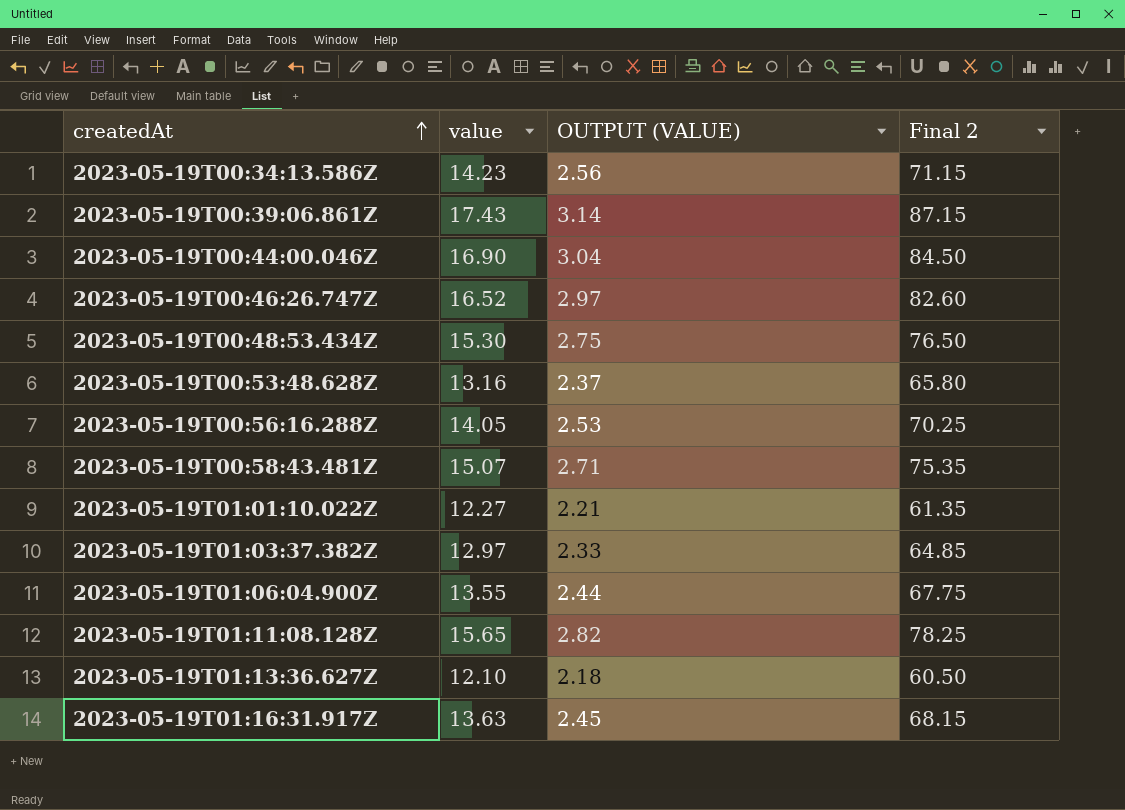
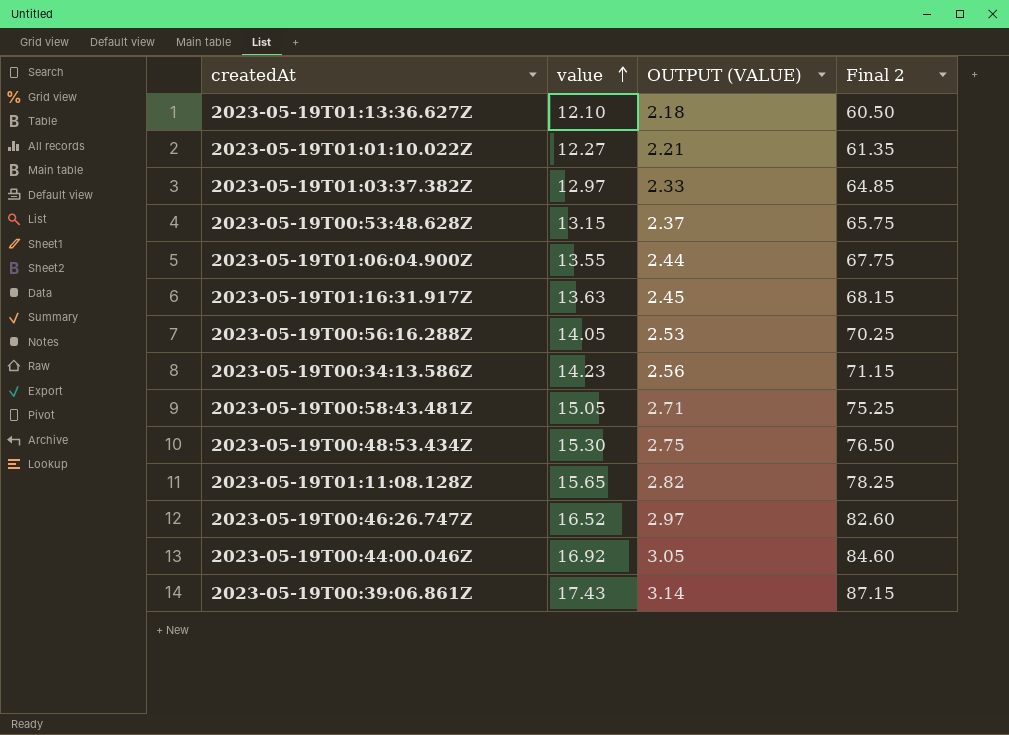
row order: createdAt ascending -> value ascending
2023-05-19T00:53:48.628Z | value: 13.16 -> 13.15
2023-05-19T00:53:48.628Z | Final 2: 65.80 -> 65.75
2023-05-19T00:58:43.481Z | value: 15.07 -> 15.05
2023-05-19T00:58:43.481Z | Final 2: 75.35 -> 75.25
2023-05-19T00:44:00.046Z | value: 16.90 -> 16.92
2023-05-19T00:44:00.046Z | OUTPUT (VALUE): 3.04 -> 3.05
2023-05-19T00:44:00.046Z | Final 2: 84.50 -> 84.60

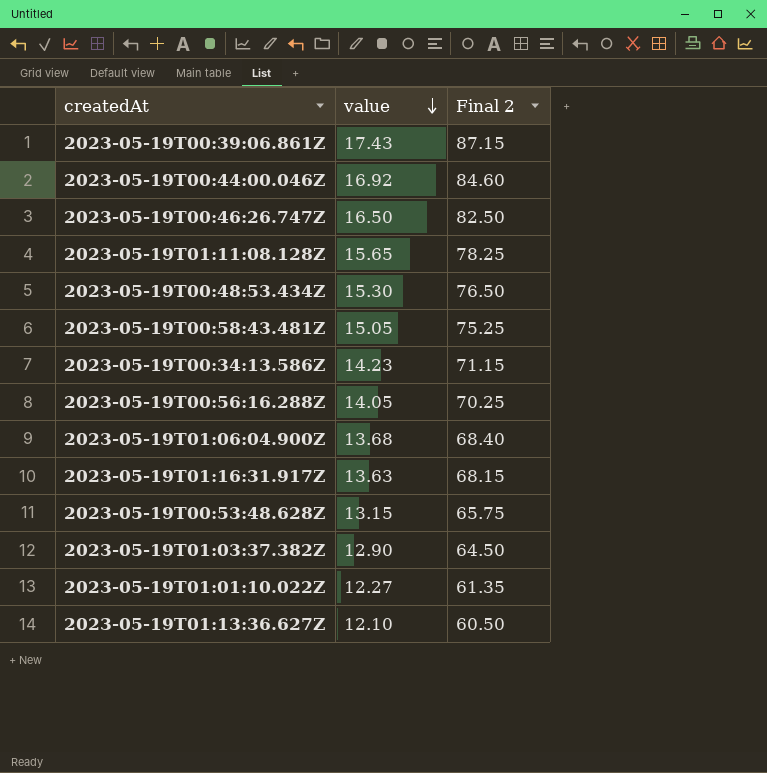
row order: value ascending -> value descending
column OUTPUT (VALUE) | formula: [value] * 0.18 -> none
2023-05-19T00:46:26.747Z | value: 16.52 -> 16.50
2023-05-19T00:46:26.747Z | Final 2: 82.60 -> 82.50
2023-05-19T01:06:04.900Z | value: 13.55 -> 13.68
2023-05-19T01:06:04.900Z | Final 2: 67.75 -> 68.40
2023-05-19T01:03:37.382Z | value: 12.97 -> 12.90
2023-05-19T01:03:37.382Z | Final 2: 64.85 -> 64.50

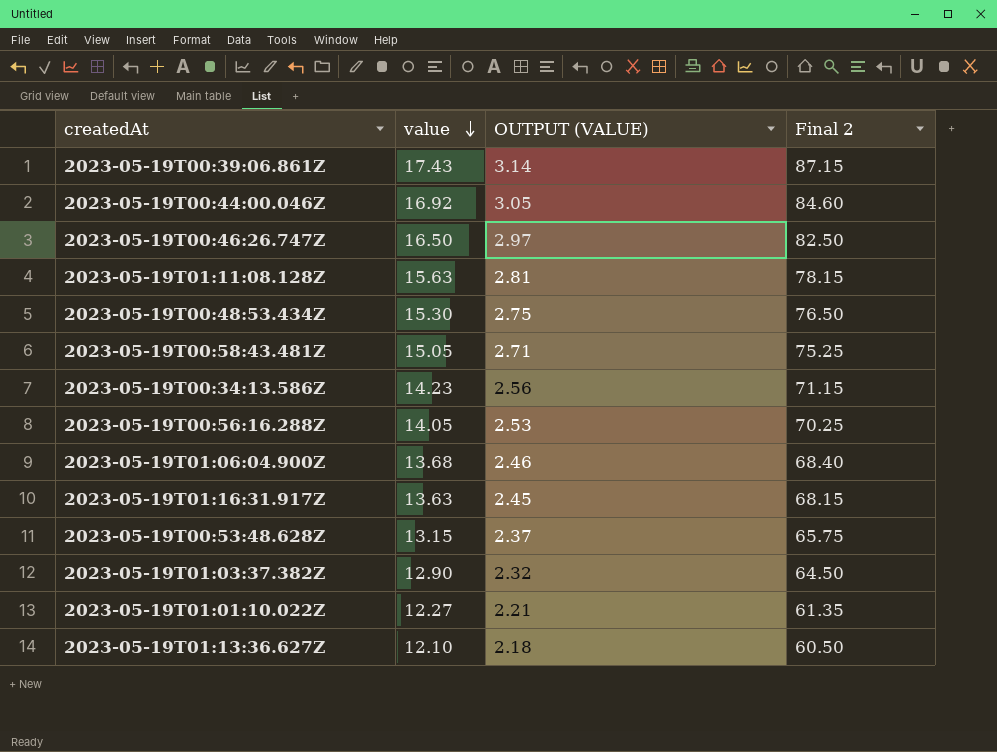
column OUTPUT (VALUE) | formula: none -> [value] * 0.18
2023-05-19T01:11:08.128Z | value: 15.65 -> 15.63
2023-05-19T01:11:08.128Z | Final 2: 78.25 -> 78.15

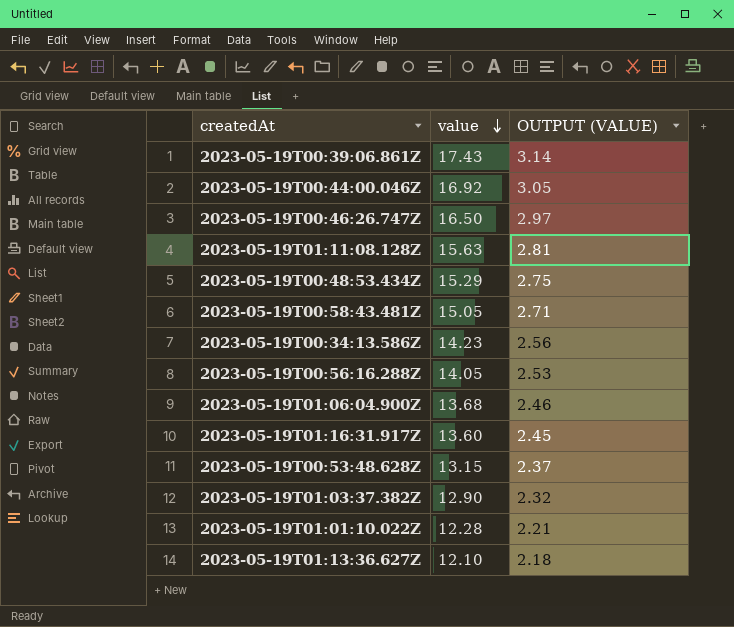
column Final 2 | formula: [value] * 5 -> none
2023-05-19T00:48:53.434Z | value: 15.30 -> 15.29
2023-05-19T01:16:31.917Z | value: 13.63 -> 13.60
2023-05-19T01:01:10.022Z | value: 12.27 -> 12.28

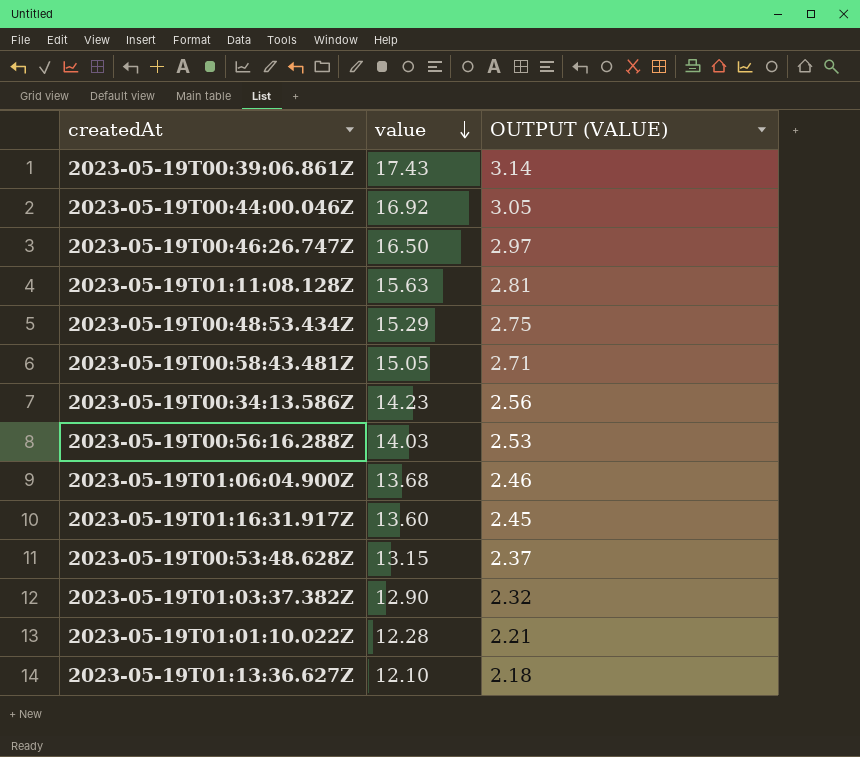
2023-05-19T00:56:16.288Z | value: 14.05 -> 14.03

